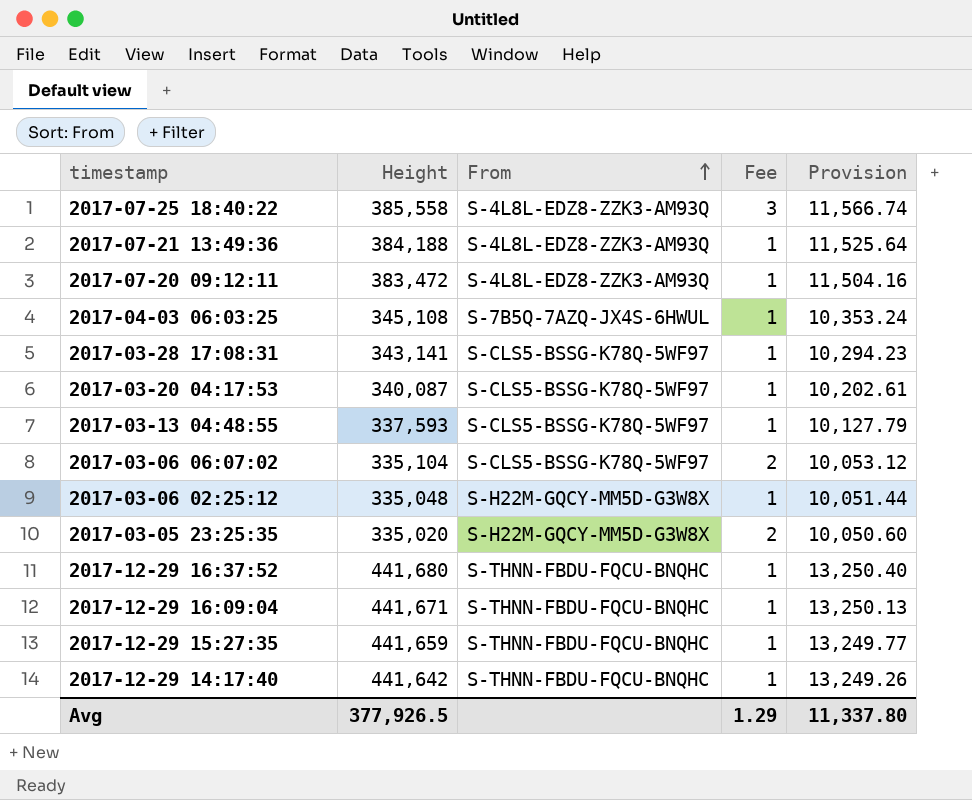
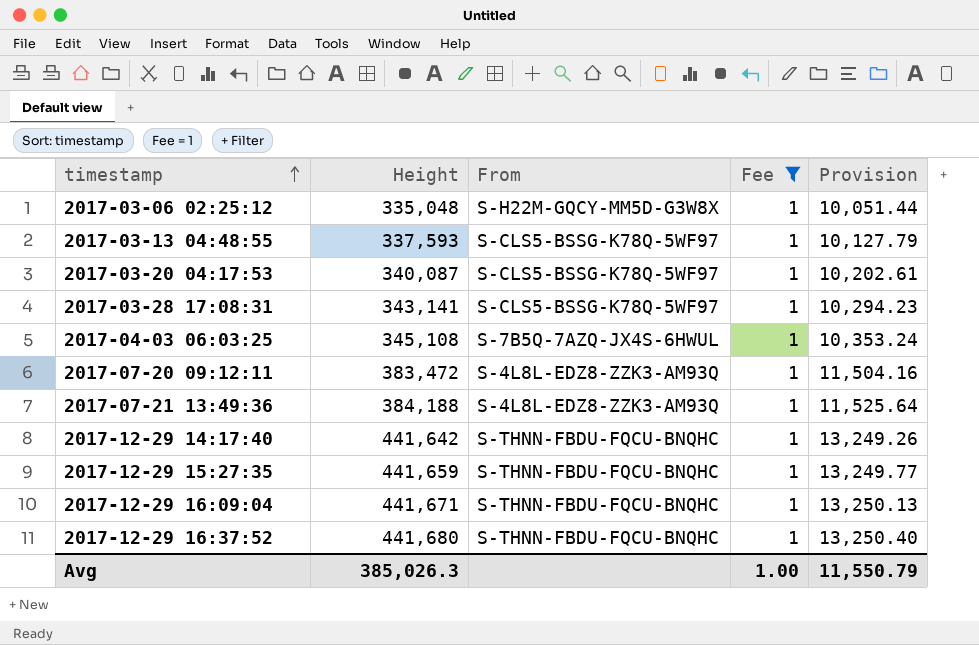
filter: none -> Fee = 1
row order: From ascending -> timestamp ascending
Avg | Height: 377,926.5 -> 385,026.3
Avg | Fee: 1.29 -> 1.00
Avg | Provision: 11,337.80 -> 11,550.79

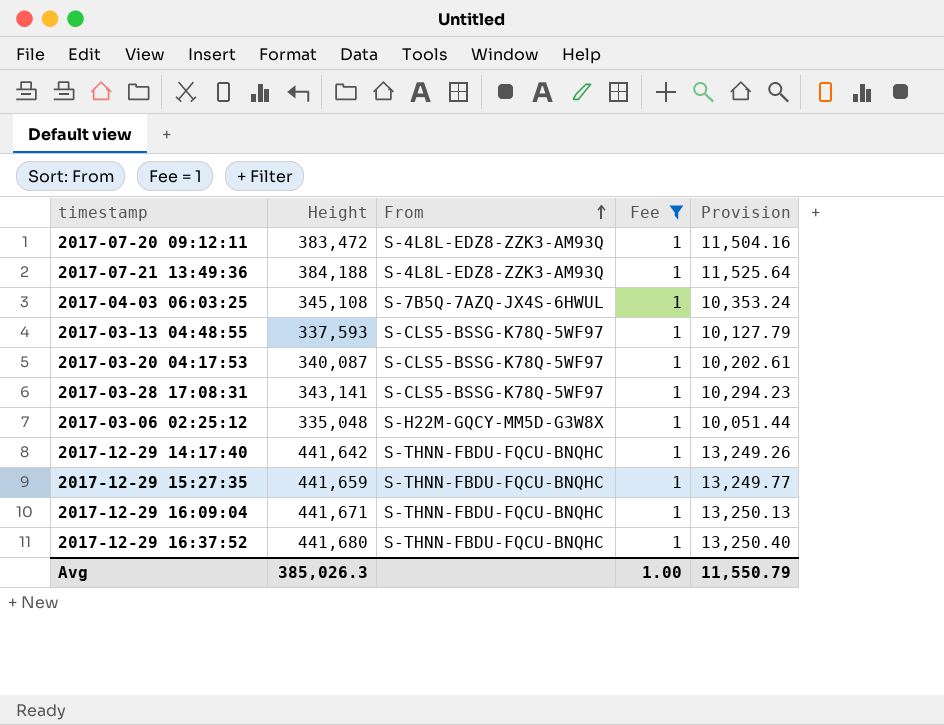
row order: timestamp ascending -> From ascending

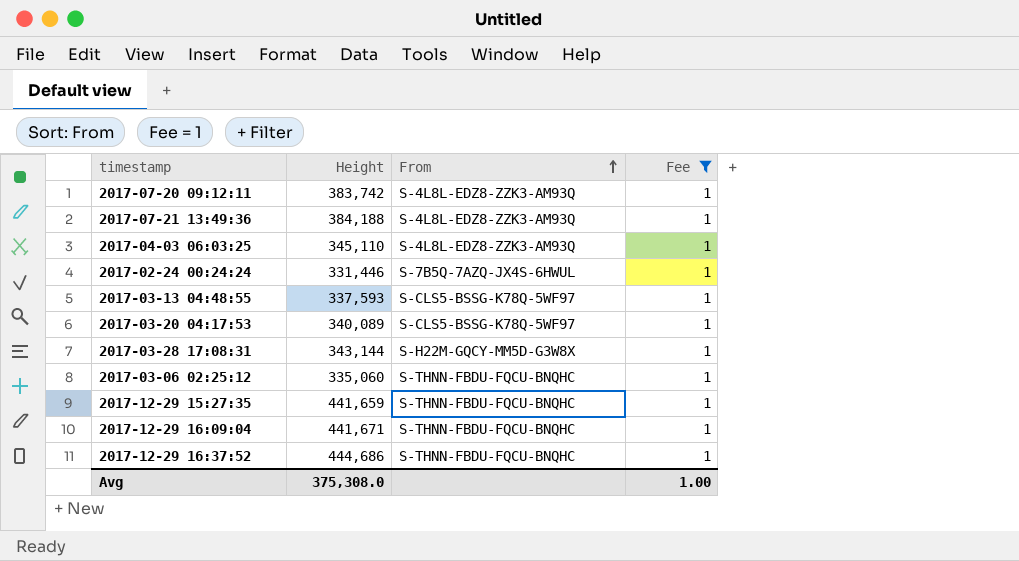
column Provision | formula: [Height] * 0.03 -> none
row 2017-12-29 14:17:40: 441,642 | S-THNN-FBDU-FQCU-BNQHC | 1 | 13,249.26 -> none
2017-07-20 09:12:11 | Height: 383,472 -> 383,742
2017-04-03 06:03:25 | Height: 345,108 -> 345,110
2017-04-03 06:03:25 | From: S-7B5Q-7AZQ-JX4S-6HWUL -> S-4L8L-EDZ8-ZZK3-AM93Q
row 2017-02-24 00:24:24: none -> 331,446 | S-7B5Q-7AZQ-JX4S-6HWUL | 1
2017-03-20 04:17:53 | Height: 340,087 -> 340,089
2017-03-28 17:08:31 | Height: 343,141 -> 343,144
2017-03-28 17:08:31 | From: S-CLS5-BSSG-K78Q-5WF97 -> S-H22M-GQCY-MM5D-G3W8X
2017-03-06 02:25:12 | Height: 335,048 -> 335,060
2017-03-06 02:25:12 | From: S-H22M-GQCY-MM5D-G3W8X -> S-THNN-FBDU-FQCU-BNQHC
2017-12-29 16:37:52 | Height: 441,680 -> 444,686
Avg | Height: 385,026.3 -> 375,308.0

